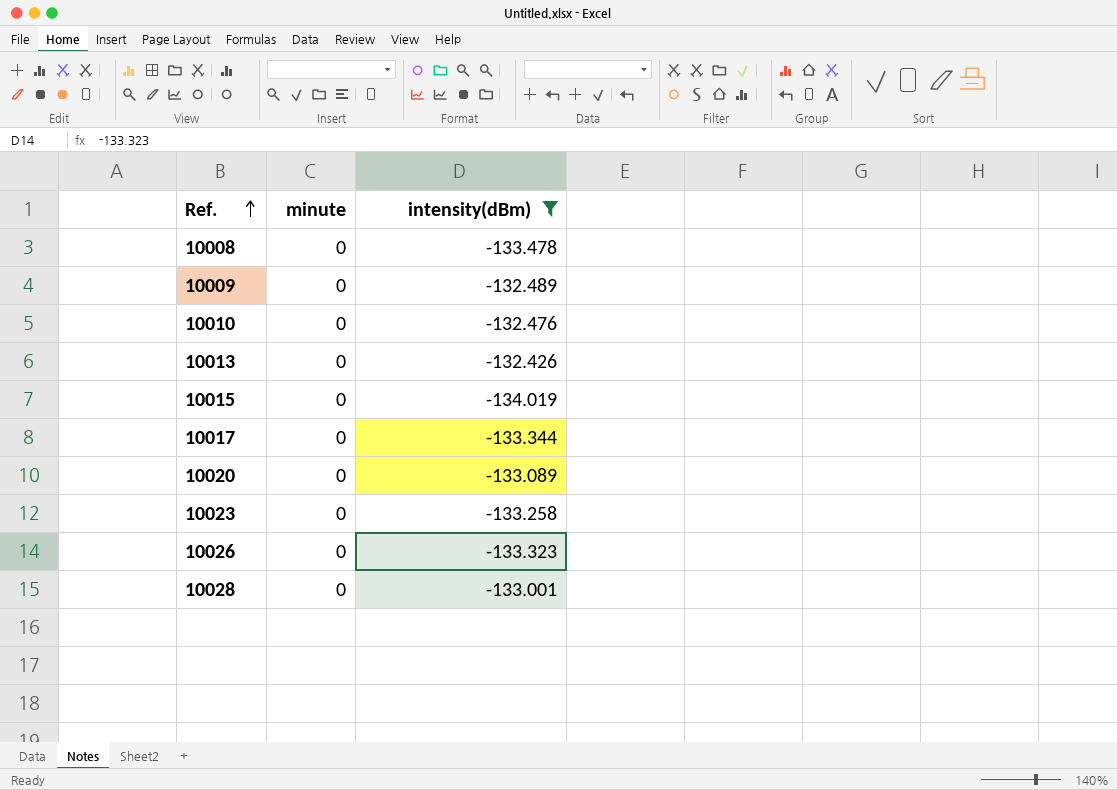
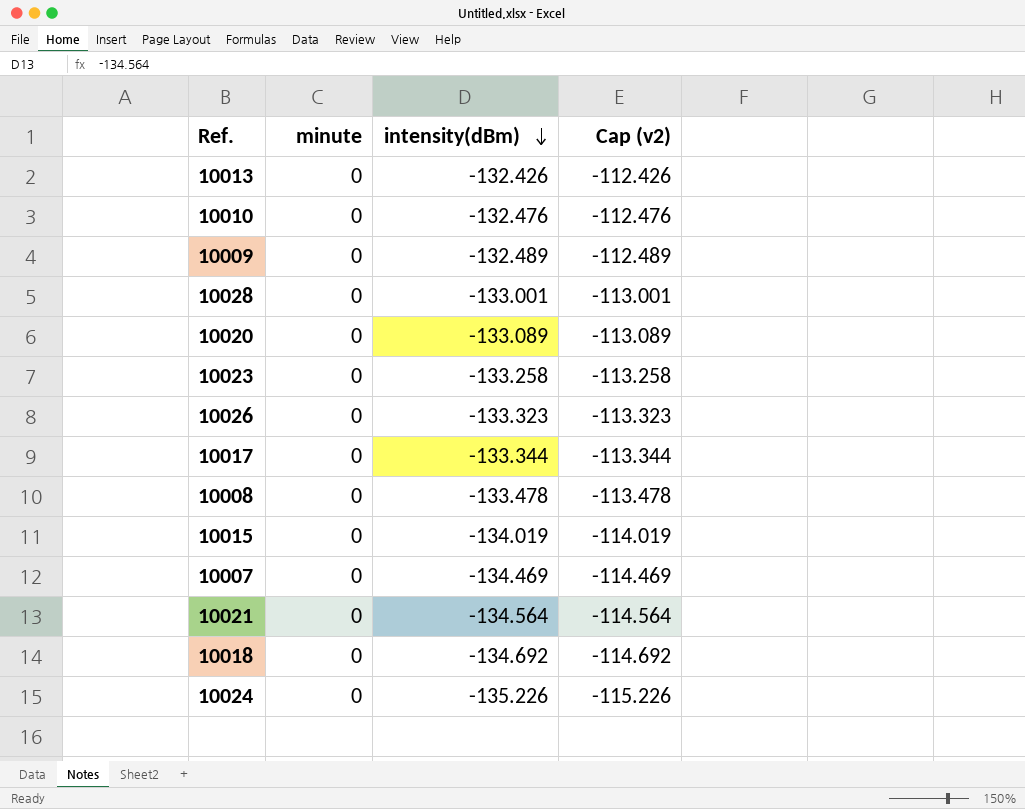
filter: intensity(dBm) >= -134.019 -> none
row order: Ref. ascending -> intensity(dBm) descending
column Cap (v2) | formula: none -> [intensity(dBm)] + 20

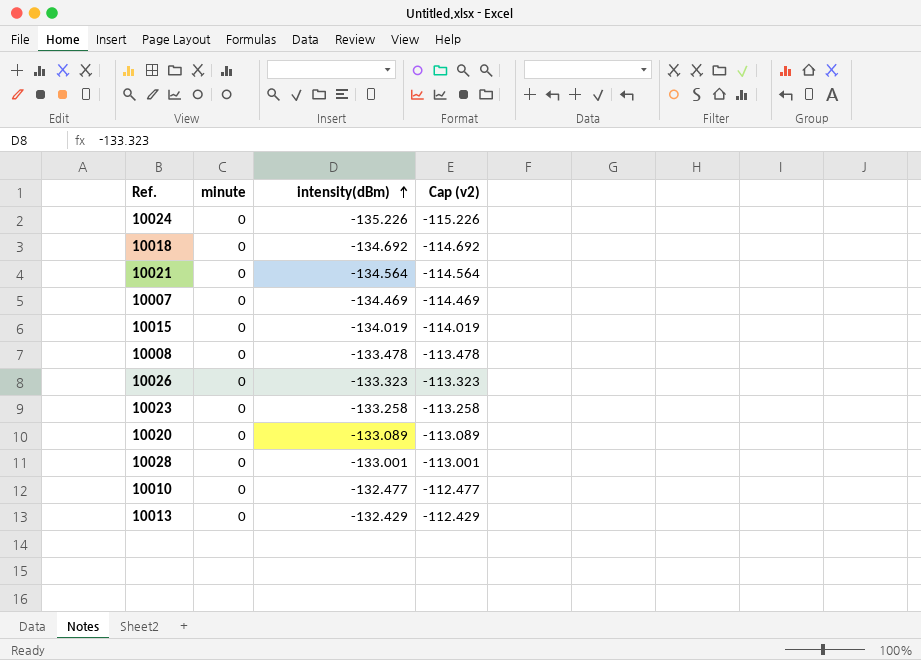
row order: intensity(dBm) descending -> intensity(dBm) ascending
row 10009: 0 | -132.489 | -112.489 -> none
row 10017: 0 | -133.344 | -113.344 -> none
10010 | intensity(dBm): -132.476 -> -132.477
10010 | Cap (v2): -112.476 -> -112.477
10013 | intensity(dBm): -132.426 -> -132.429
10013 | Cap (v2): -112.426 -> -112.429

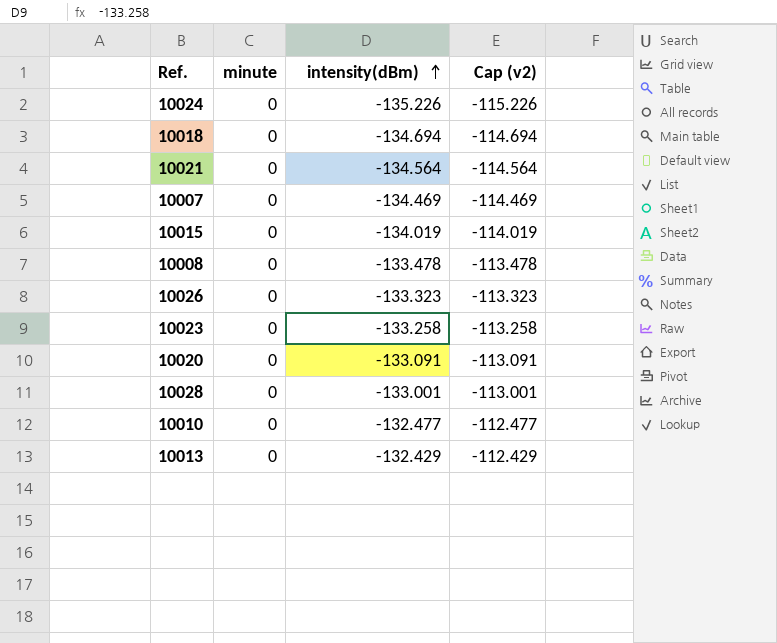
10018 | intensity(dBm): -134.692 -> -134.694
10018 | Cap (v2): -114.692 -> -114.694
10020 | intensity(dBm): -133.089 -> -133.091
10020 | Cap (v2): -113.089 -> -113.091

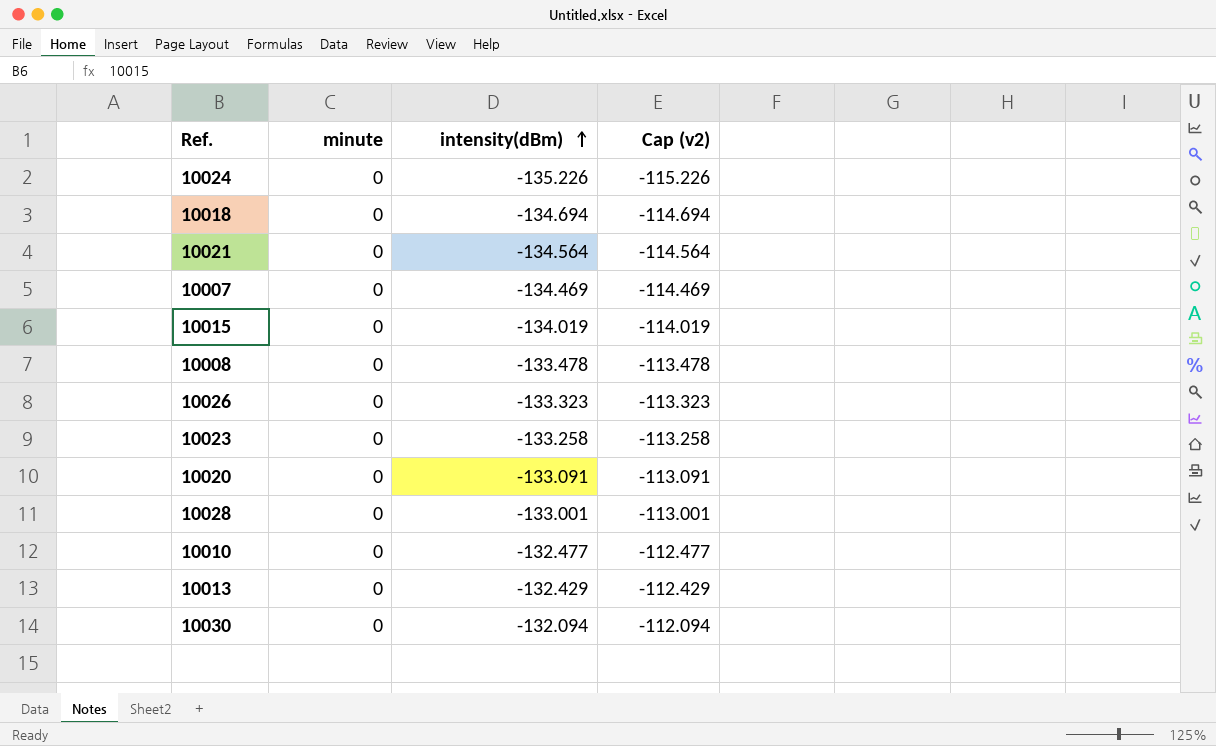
row 10030: none -> 0 | -132.094 | -112.094

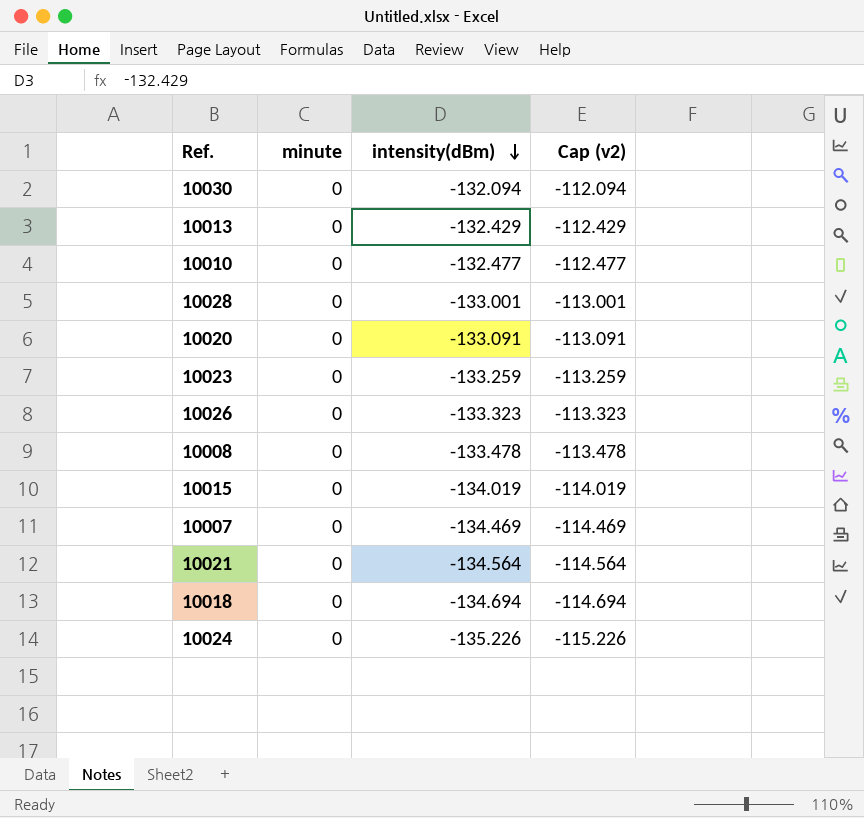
row order: intensity(dBm) ascending -> intensity(dBm) descending
10023 | intensity(dBm): -133.258 -> -133.259
10023 | Cap (v2): -113.258 -> -113.259

